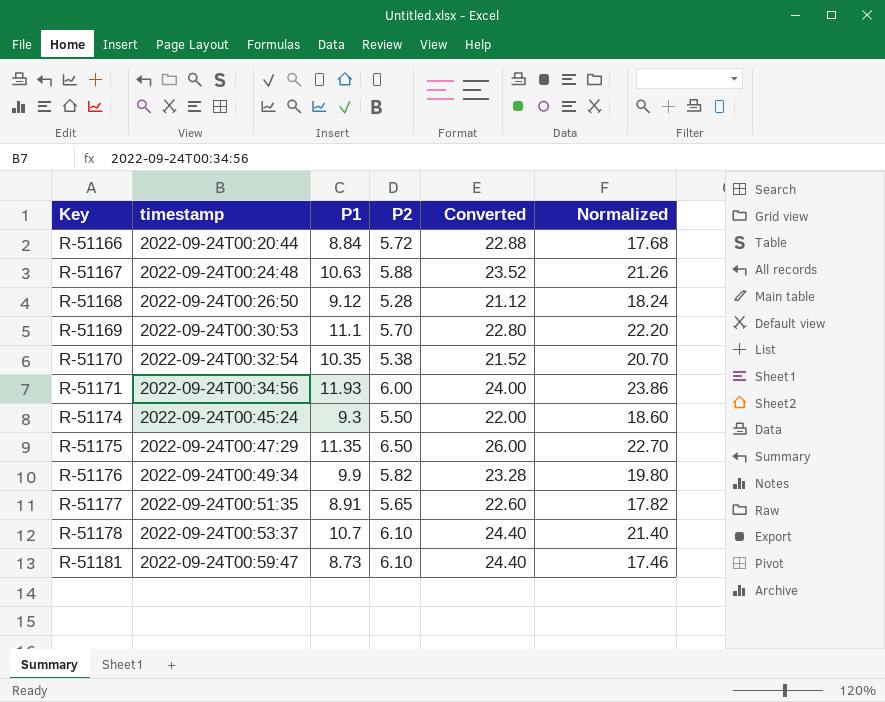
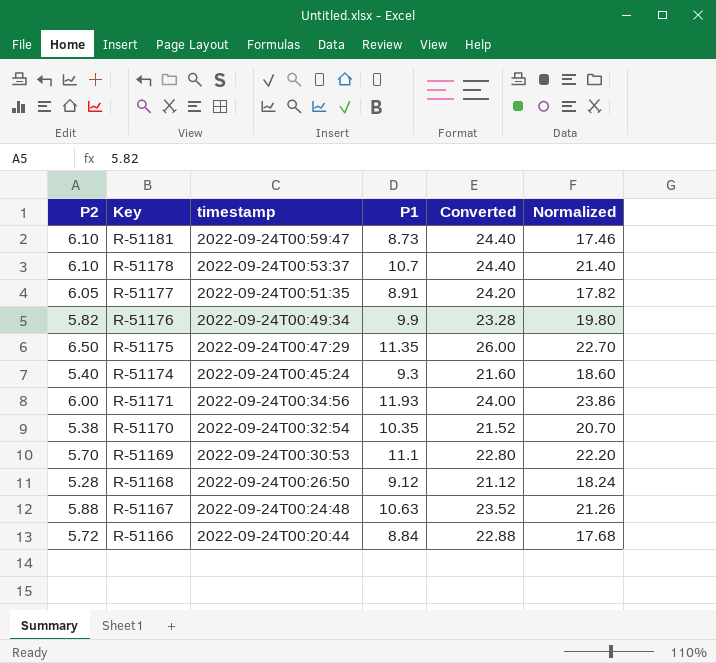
row order: Key ascending -> Key descending
column P2 | position: 4 -> 1
R-51177 | P2: 5.65 -> 6.05
R-51177 | Converted: 22.60 -> 24.20
R-51174 | P2: 5.50 -> 5.40
R-51174 | Converted: 22.00 -> 21.60

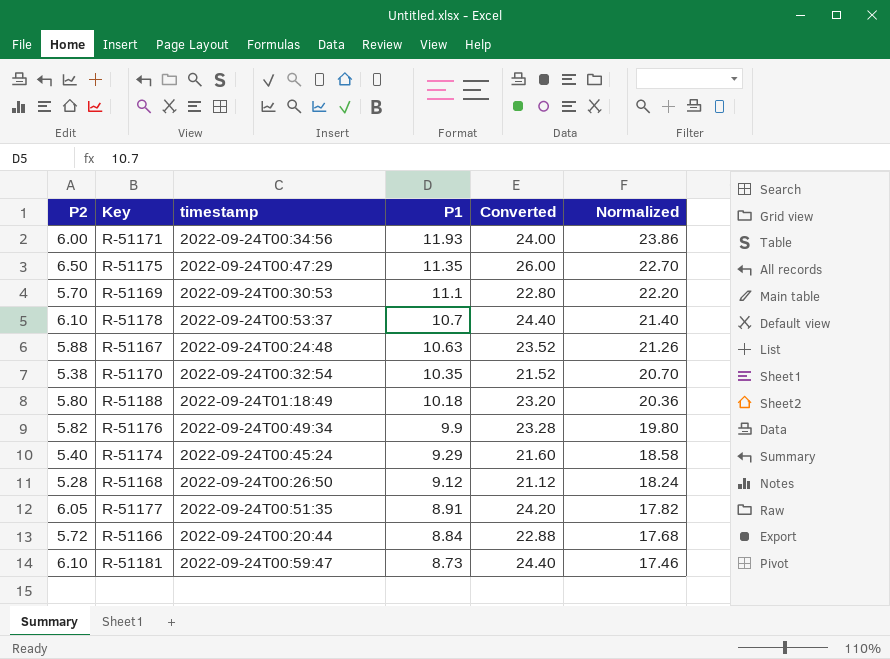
row order: Key descending -> P1 descending
row R-51188: none -> 5.80 | 2022-09-24T01:18:49 | 10.18 | 23.20 | 20.36
R-51174 | P1: 9.3 -> 9.29
R-51174 | Normalized: 18.60 -> 18.58

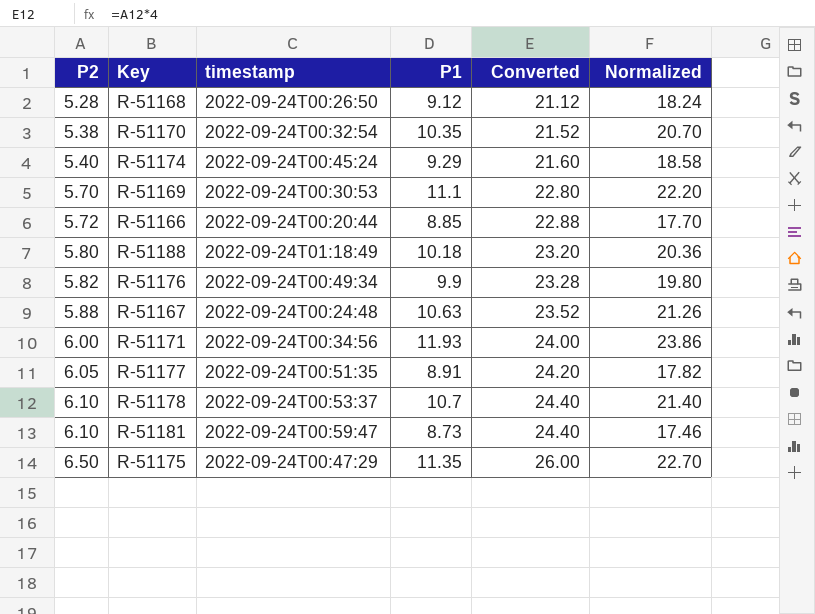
row order: P1 descending -> P2 ascending
R-51166 | P1: 8.84 -> 8.85
R-51166 | Normalized: 17.68 -> 17.70

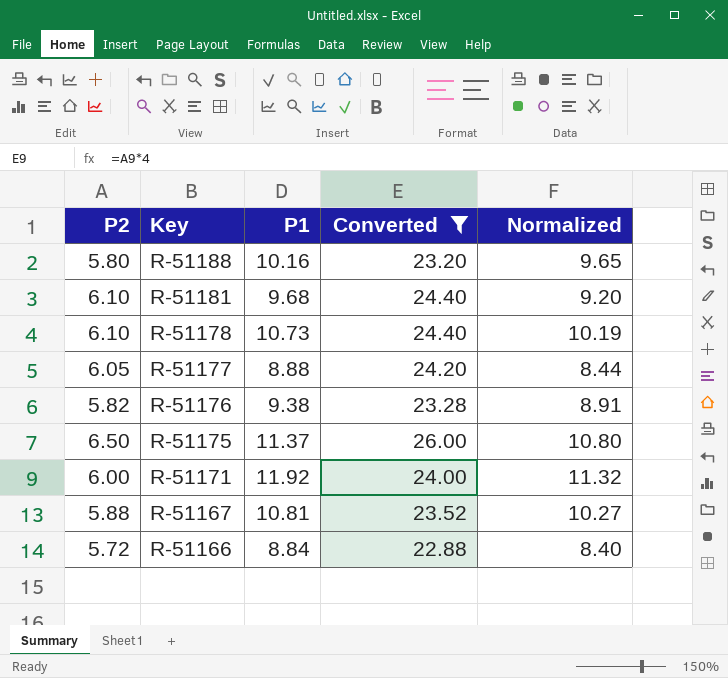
filter: none -> Converted >= 22.88
row order: P2 ascending -> Key descending
column timestamp | position: 3 -> none
column Normalized | formula: [P1] * 2 -> [P1] * 0.95
R-51188 | P1: 10.18 -> 10.16
R-51181 | P1: 8.73 -> 9.68
R-51178 | P1: 10.7 -> 10.73
R-51177 | P1: 8.91 -> 8.88
R-51176 | P1: 9.9 -> 9.38
R-51175 | P1: 11.35 -> 11.37
R-51171 | P1: 11.93 -> 11.92
R-51167 | P1: 10.63 -> 10.81
R-51166 | P1: 8.85 -> 8.84

